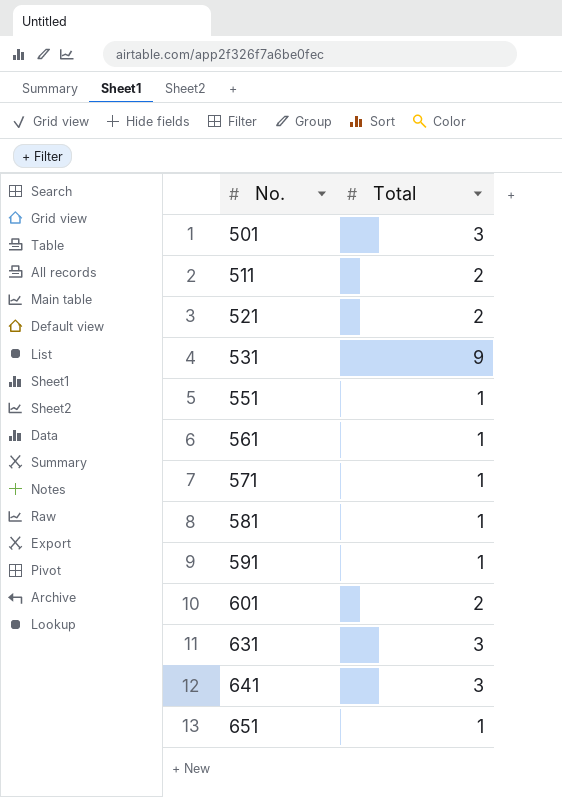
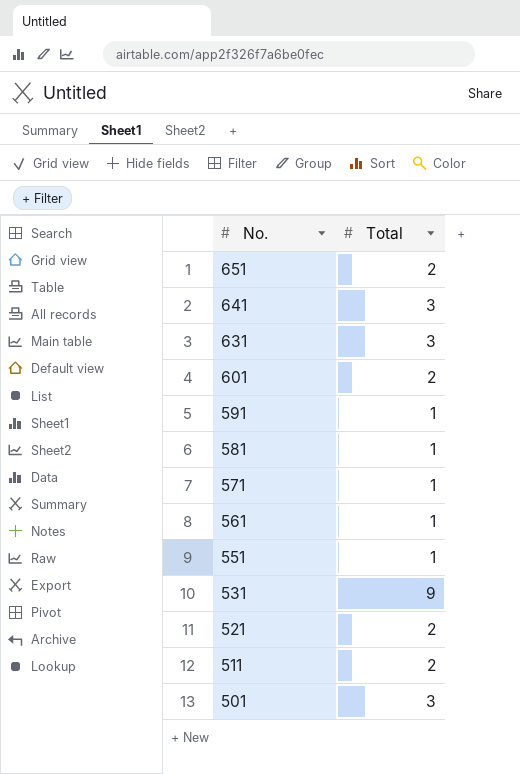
row order: No. ascending -> No. descending
651 | Total: 1 -> 2

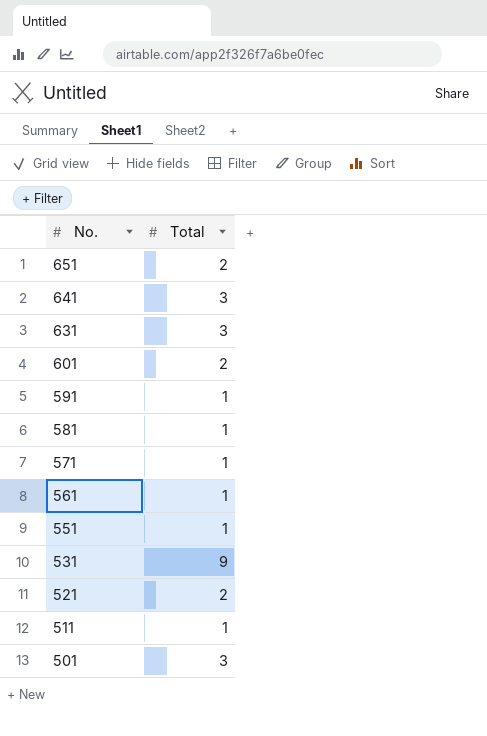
511 | Total: 2 -> 1

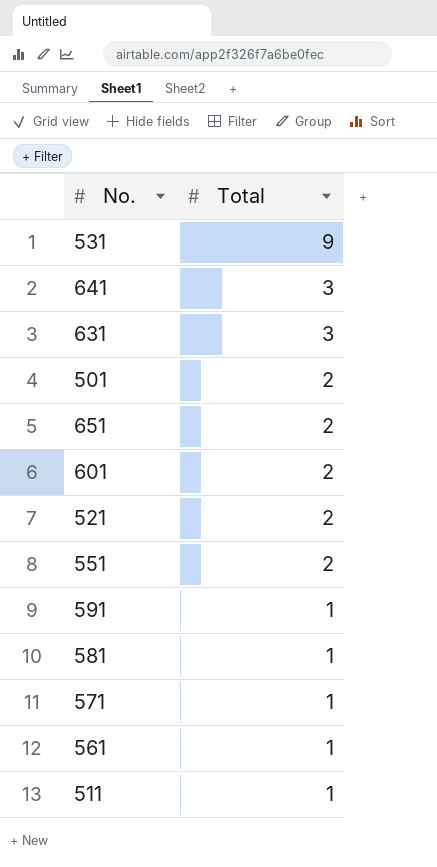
row order: No. descending -> Total descending
501 | Total: 3 -> 2
551 | Total: 1 -> 2

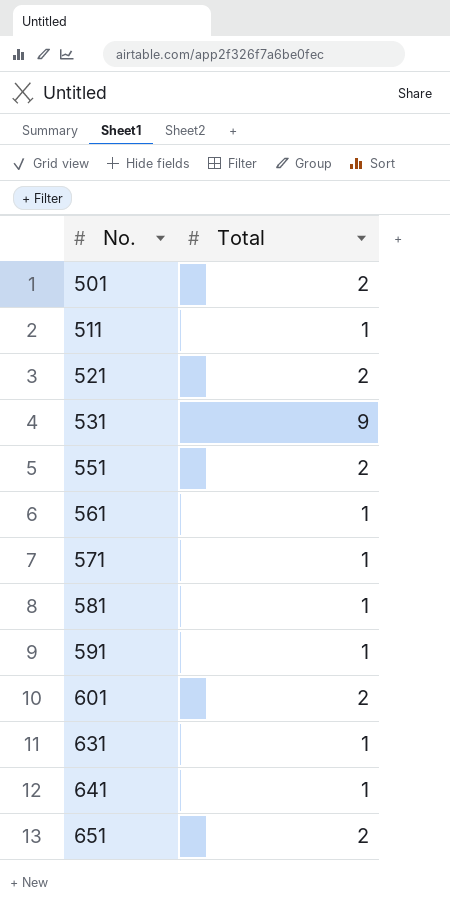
row order: Total descending -> No. ascending
631 | Total: 3 -> 1
641 | Total: 3 -> 1

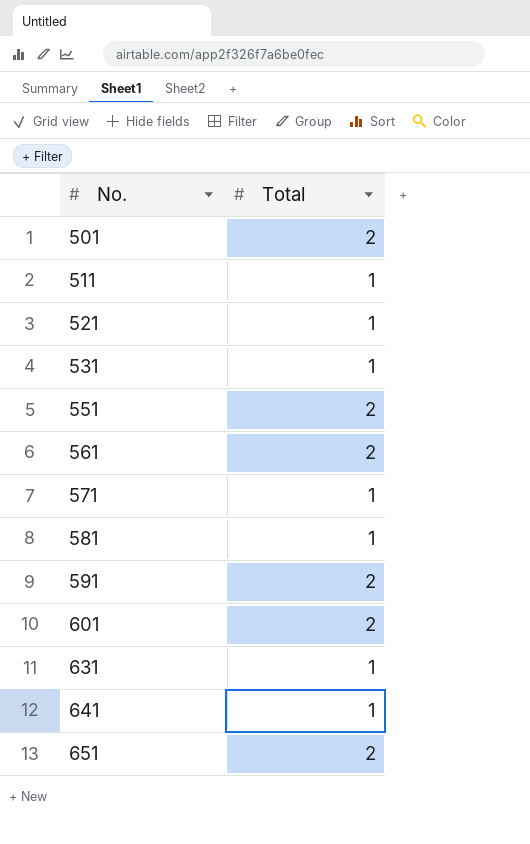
521 | Total: 2 -> 1
531 | Total: 9 -> 1
561 | Total: 1 -> 2
591 | Total: 1 -> 2

